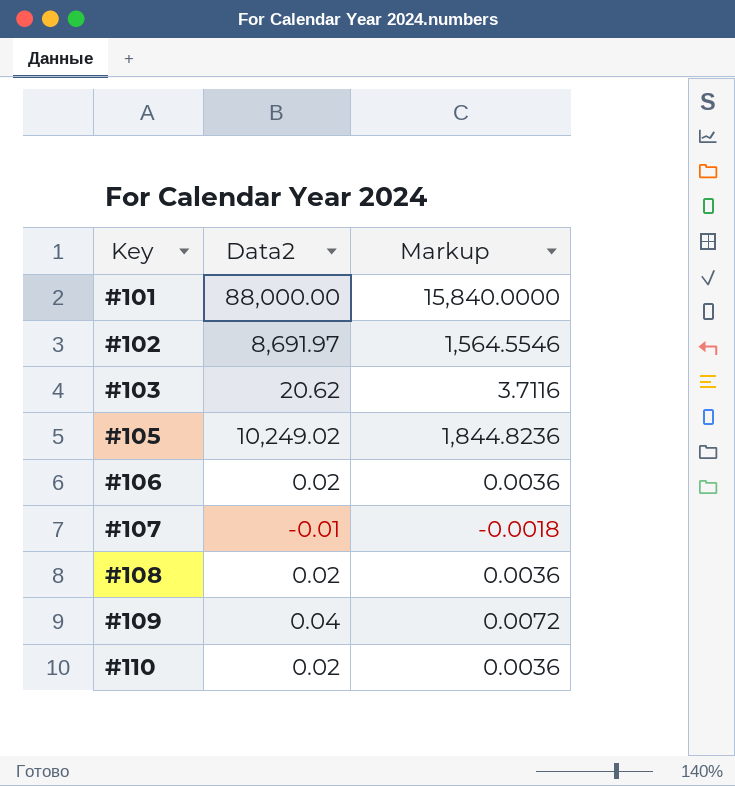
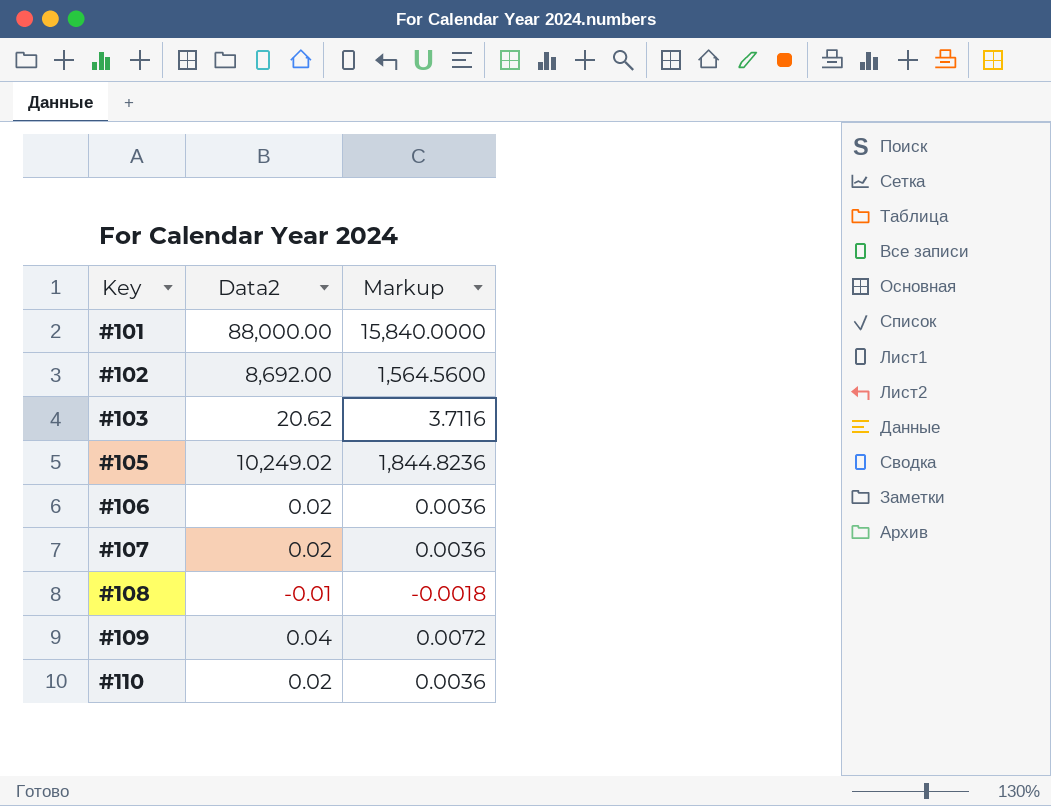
#102 | Data2: 8,691.97 -> 8,692.00
#102 | Markup: 1,564.5546 -> 1,564.5600
#107 | Data2: -0.01 -> 0.02
#107 | Markup: -0.0018 -> 0.0036
#108 | Data2: 0.02 -> -0.01
#108 | Markup: 0.0036 -> -0.0018

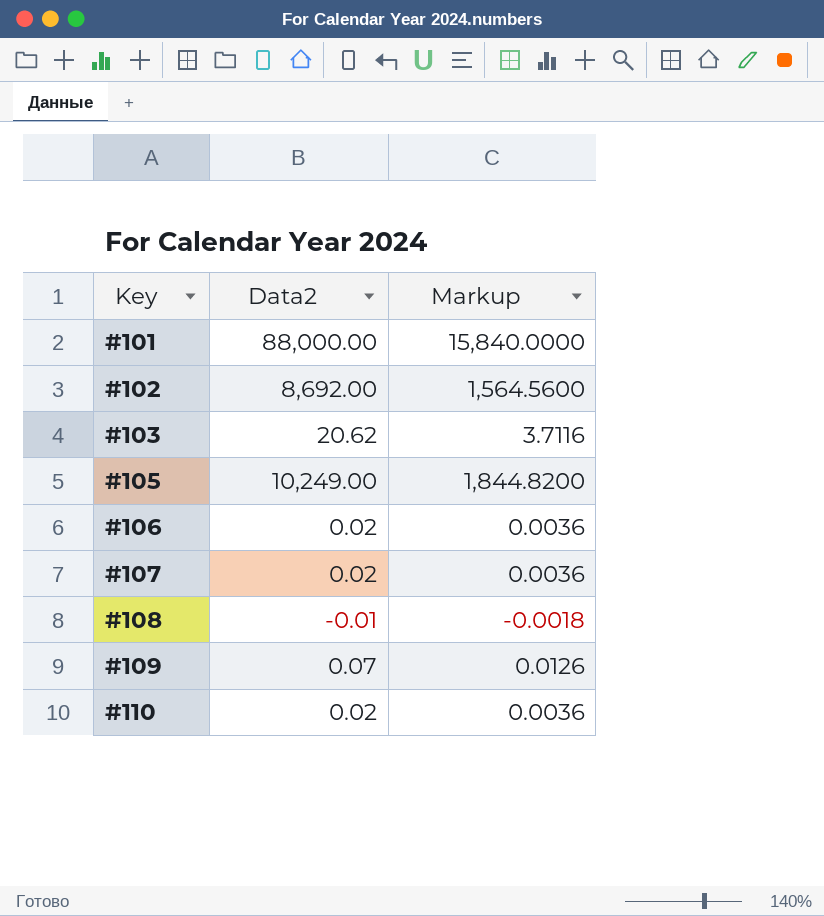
#105 | Data2: 10,249.02 -> 10,249.00
#105 | Markup: 1,844.8236 -> 1,844.8200
#109 | Data2: 0.04 -> 0.07
#109 | Markup: 0.0072 -> 0.0126

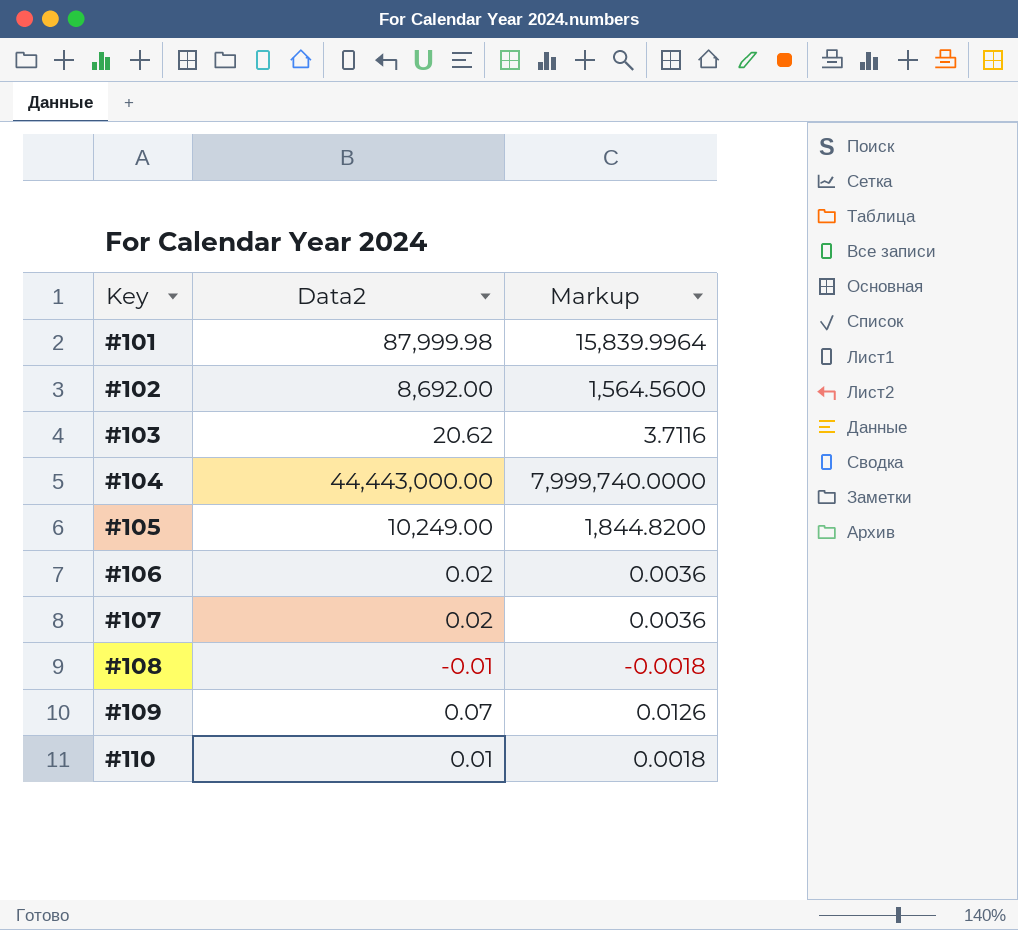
#101 | Data2: 88,000.00 -> 87,999.98
#101 | Markup: 15,840.0000 -> 15,839.9964
row #104: none -> 44,443,000.00 | 7,999,740.0000
#110 | Data2: 0.02 -> 0.01
#110 | Markup: 0.0036 -> 0.0018

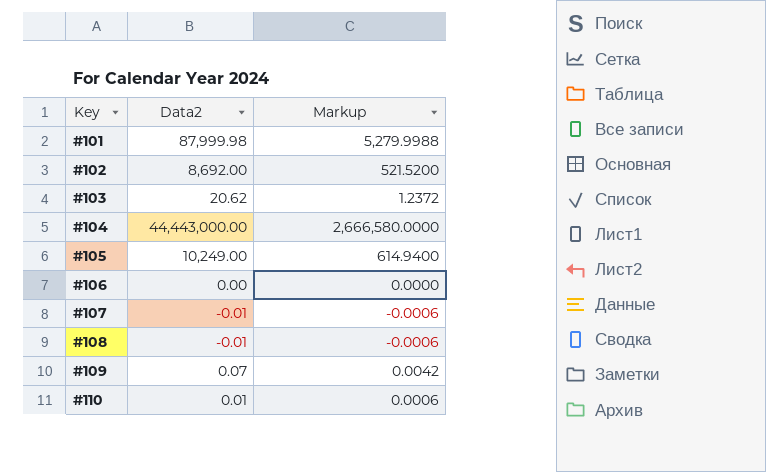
column Markup | formula: [Data2] * 0.18 -> [Data2] * 0.06
#106 | Data2: 0.02 -> 0.00
#107 | Data2: 0.02 -> -0.01

